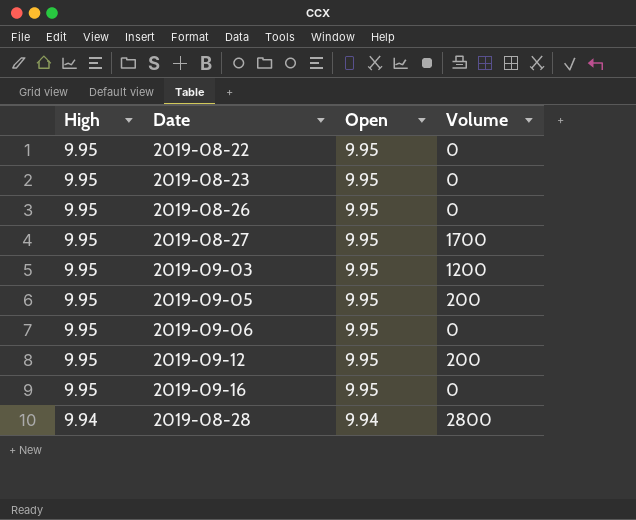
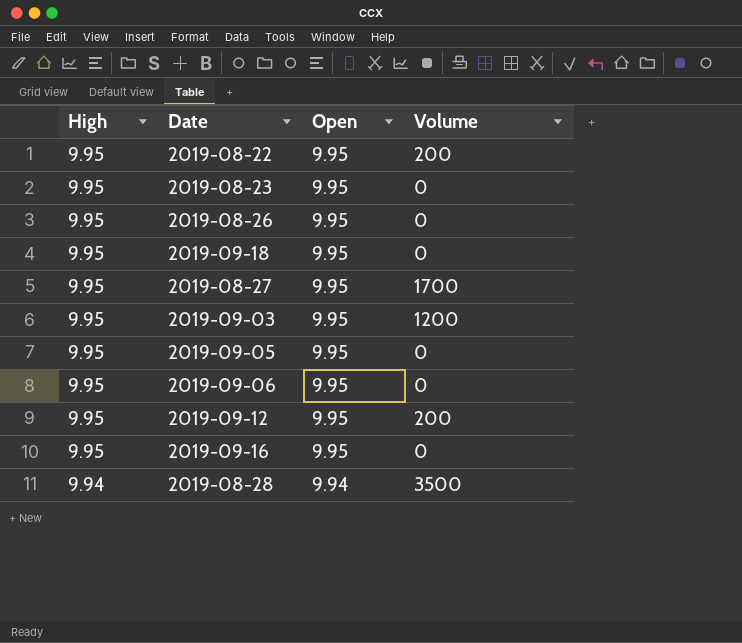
2019-08-22 | Volume: 0 -> 200
row 2019-09-18: none -> 9.95 | 9.95 | 0
2019-09-05 | Volume: 200 -> 0
2019-08-28 | Volume: 2800 -> 3500

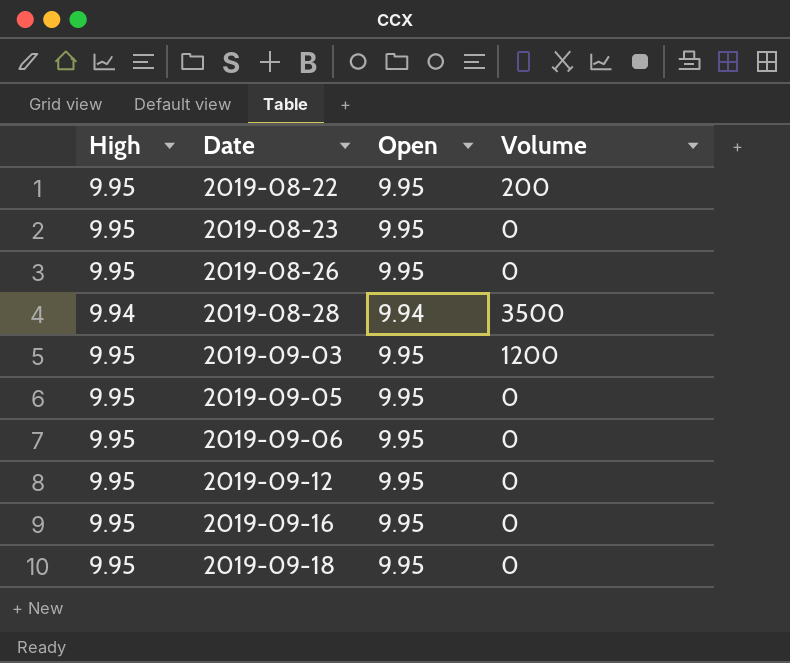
row order: High descending -> Date ascending
row 2019-08-27: 9.95 | 9.95 | 1700 -> none
2019-09-12 | Volume: 200 -> 0

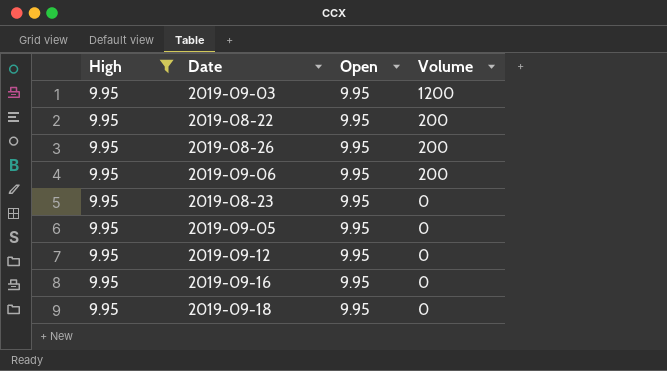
filter: none -> High = 9.95
row order: Date ascending -> Volume descending
2019-08-26 | Volume: 0 -> 200
2019-09-06 | Volume: 0 -> 200

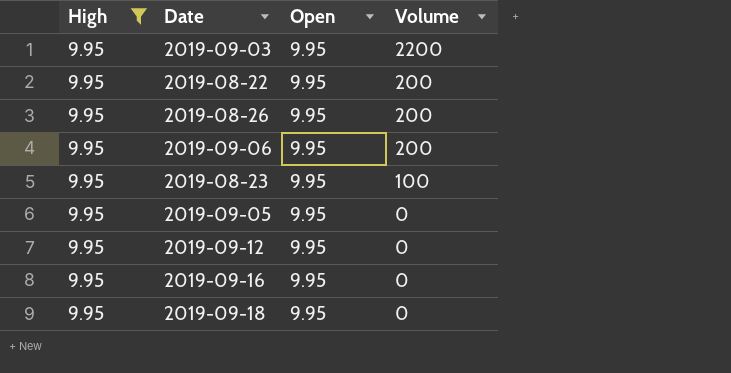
2019-09-03 | Volume: 1200 -> 2200
2019-08-23 | Volume: 0 -> 100

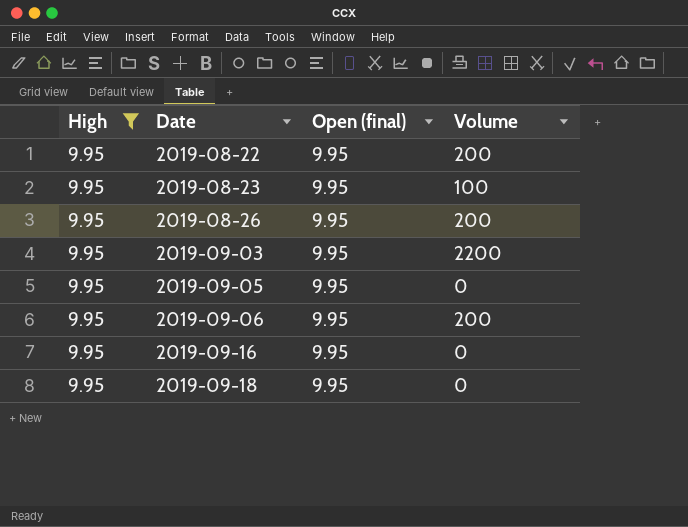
row order: Volume descending -> Date ascending
column name: Open -> Open (final)
row 2019-09-12: 9.95 | 9.95 | 0 -> none

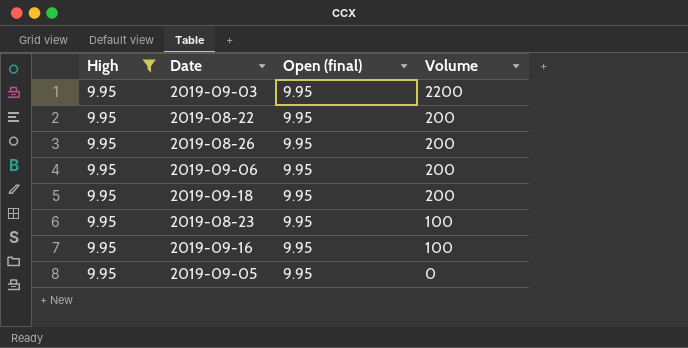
row order: Date ascending -> Volume descending
2019-09-18 | Volume: 0 -> 200
2019-09-16 | Volume: 0 -> 100

